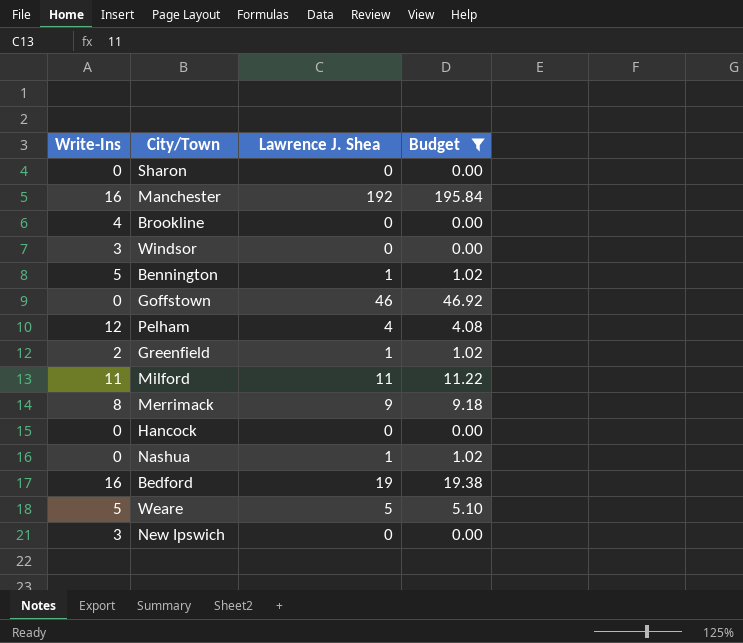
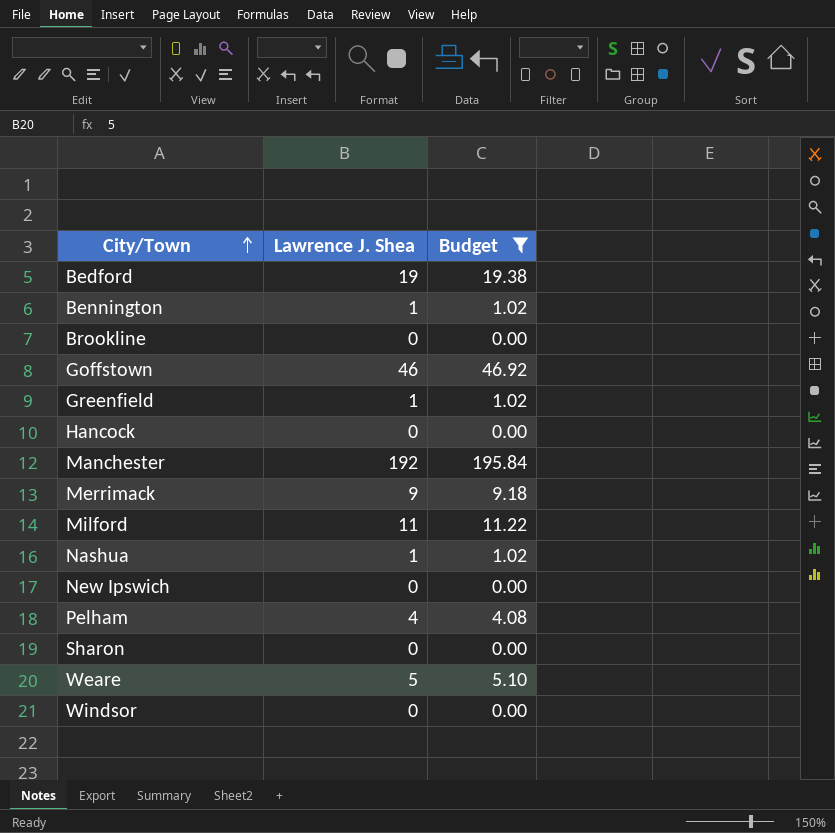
row order: none -> City/Town ascending
column Write-Ins | position: 1 -> none

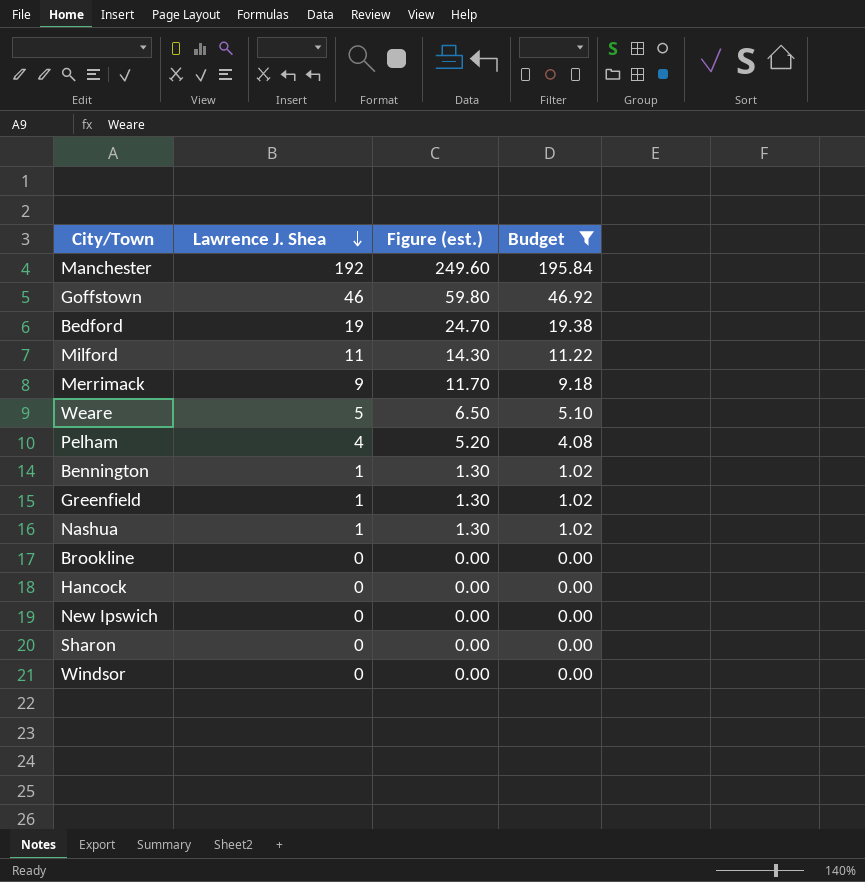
row order: City/Town ascending -> Lawrence J. Shea descending
column Figure (est.) | formula: none -> [Lawrence J. Shea] * 1.3

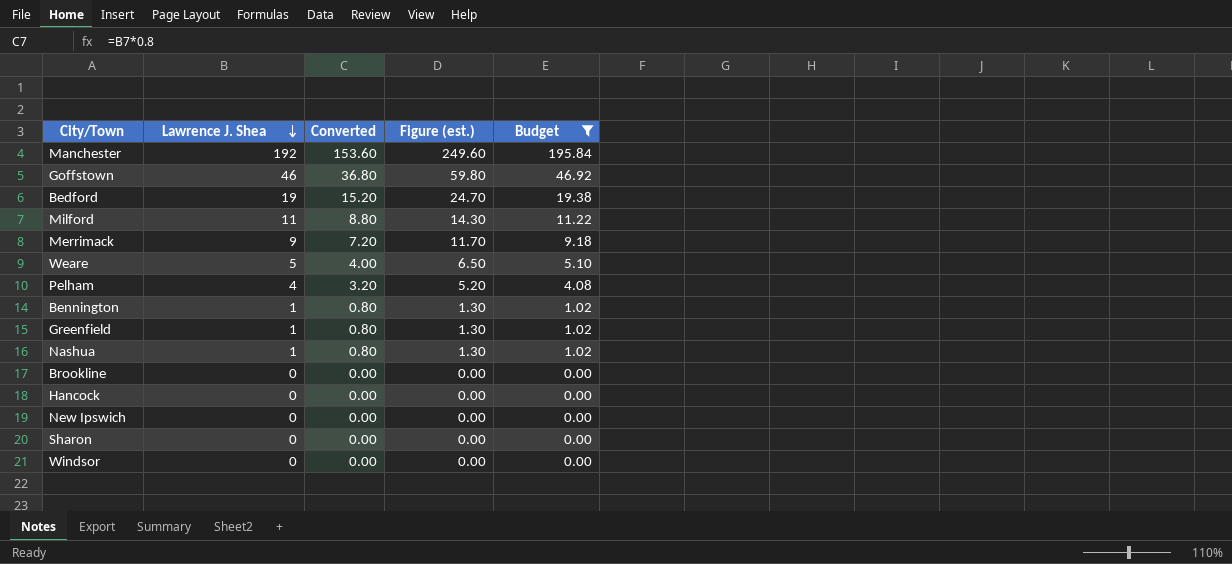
column Converted | formula: none -> [Lawrence J. Shea] * 0.8

